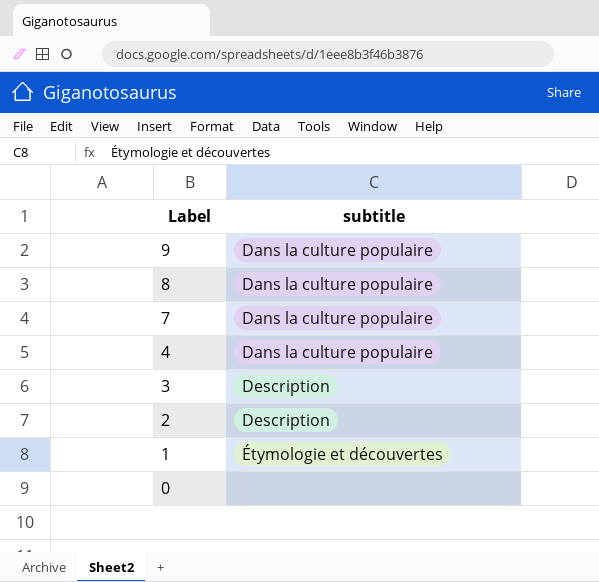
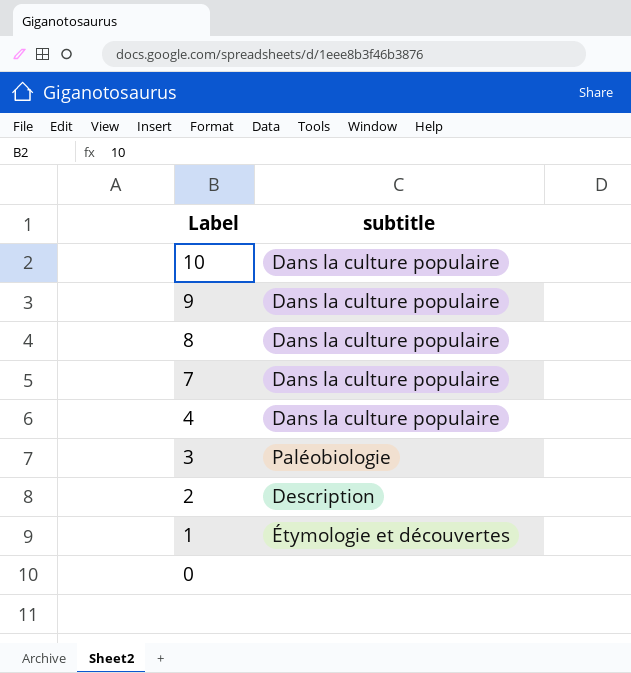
row 10: none -> Dans la culture populaire
3 | subtitle: Description -> Paléobiologie

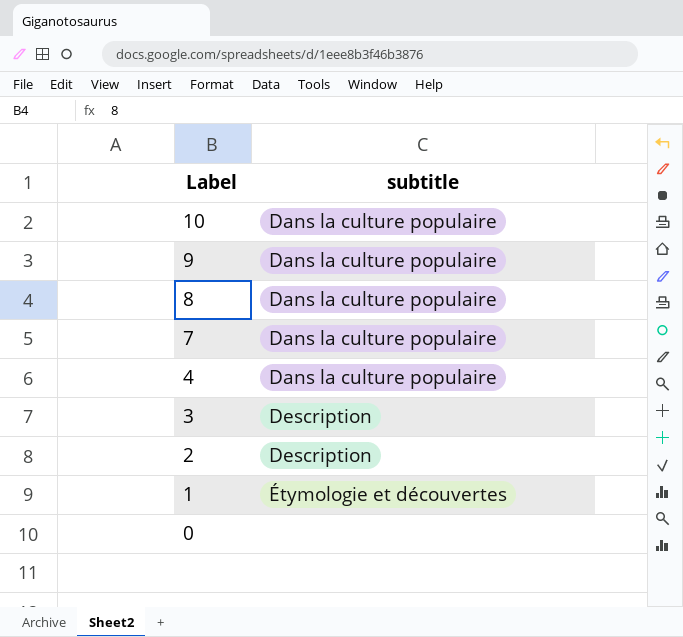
3 | subtitle: Paléobiologie -> Description

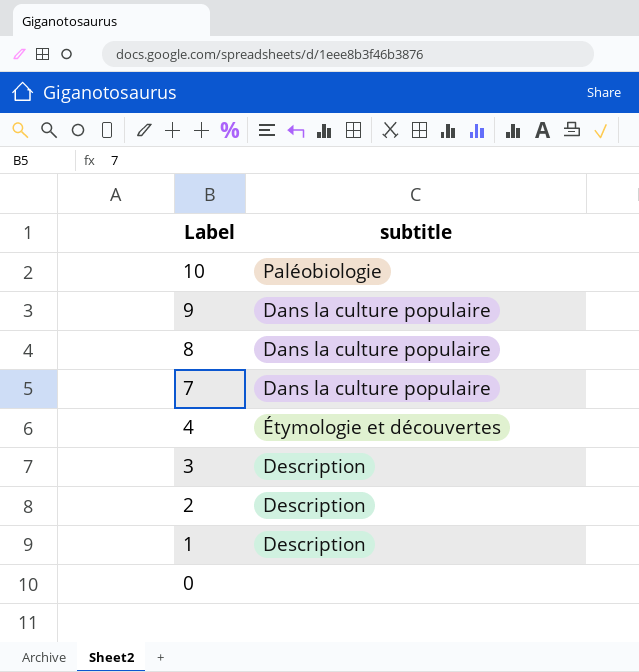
10 | subtitle: Dans la culture populaire -> Paléobiologie
4 | subtitle: Dans la culture populaire -> Étymologie et découvertes
1 | subtitle: Étymologie et découvertes -> Description

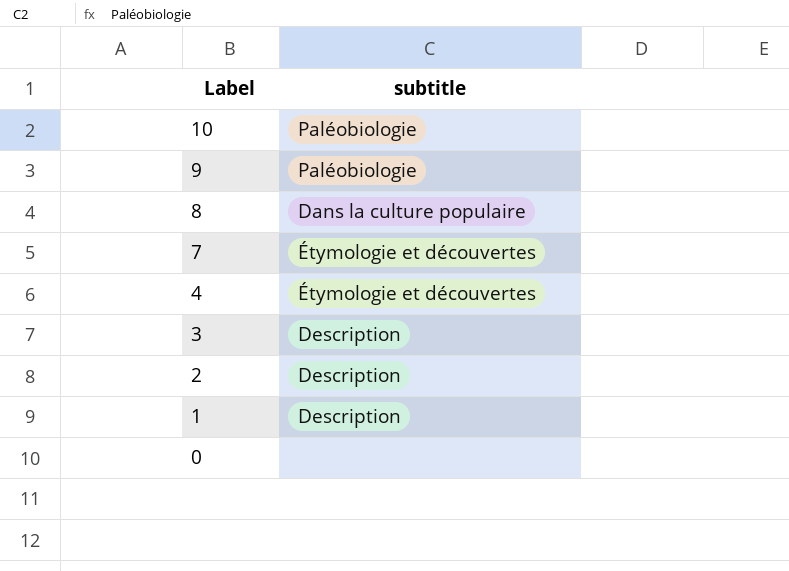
9 | subtitle: Dans la culture populaire -> Paléobiologie
7 | subtitle: Dans la culture populaire -> Étymologie et découvertes

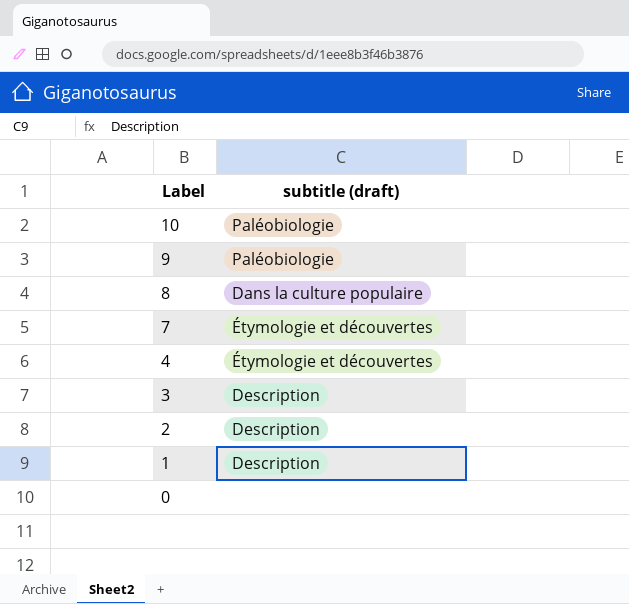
column name: subtitle -> subtitle (draft)

